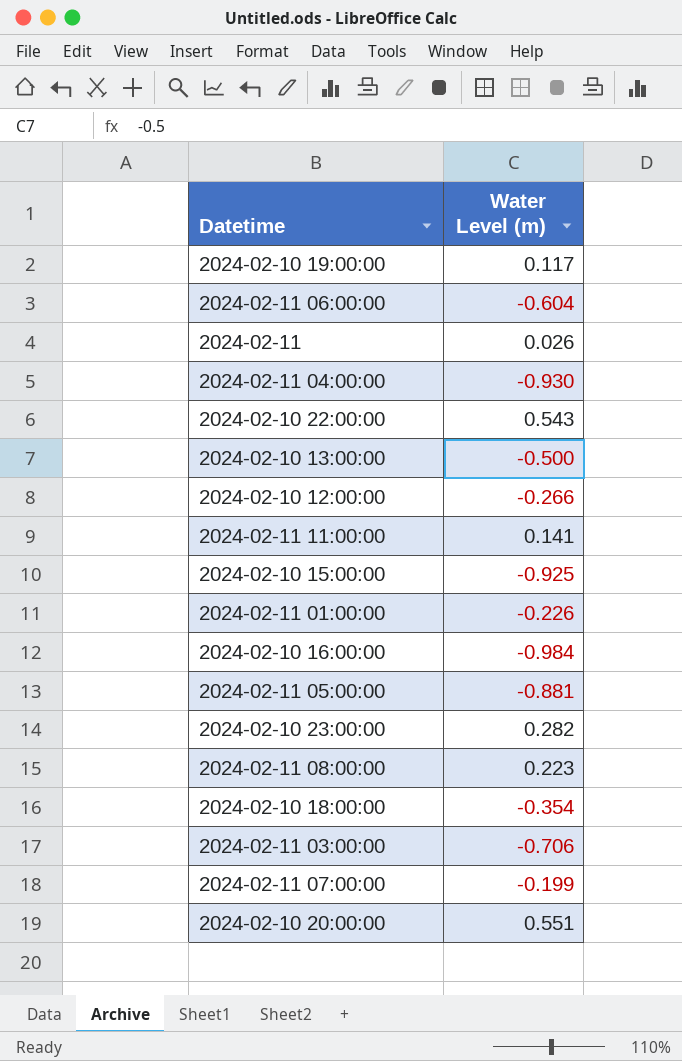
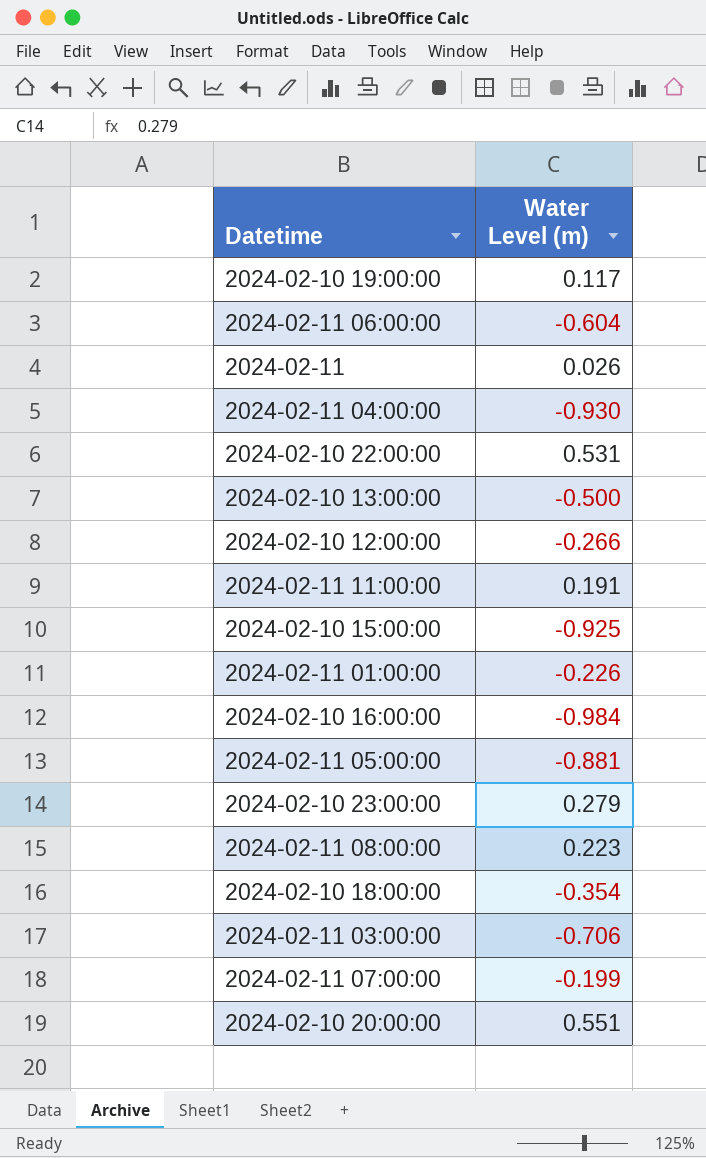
2024-02-10 22:00:00 | Water Level (m): 0.543 -> 0.531
2024-02-11 11:00:00 | Water Level (m): 0.141 -> 0.191
2024-02-10 23:00:00 | Water Level (m): 0.282 -> 0.279

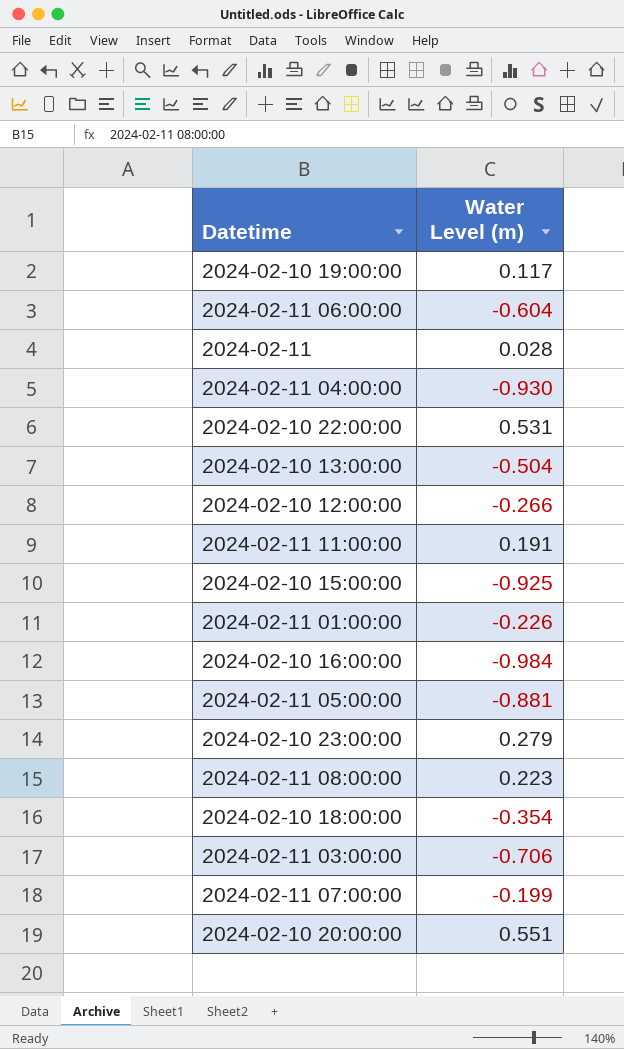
2024-02-11 | Water Level (m): 0.026 -> 0.028
2024-02-10 13:00:00 | Water Level (m): -0.500 -> -0.504

